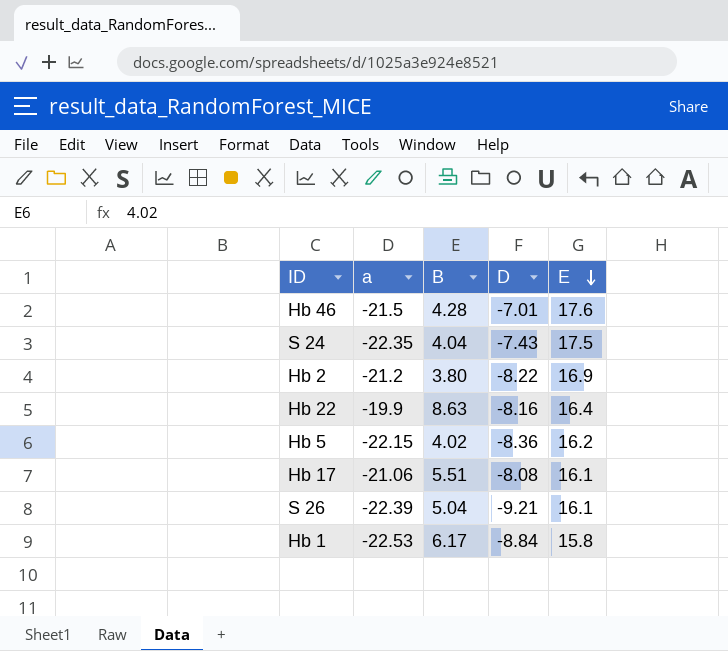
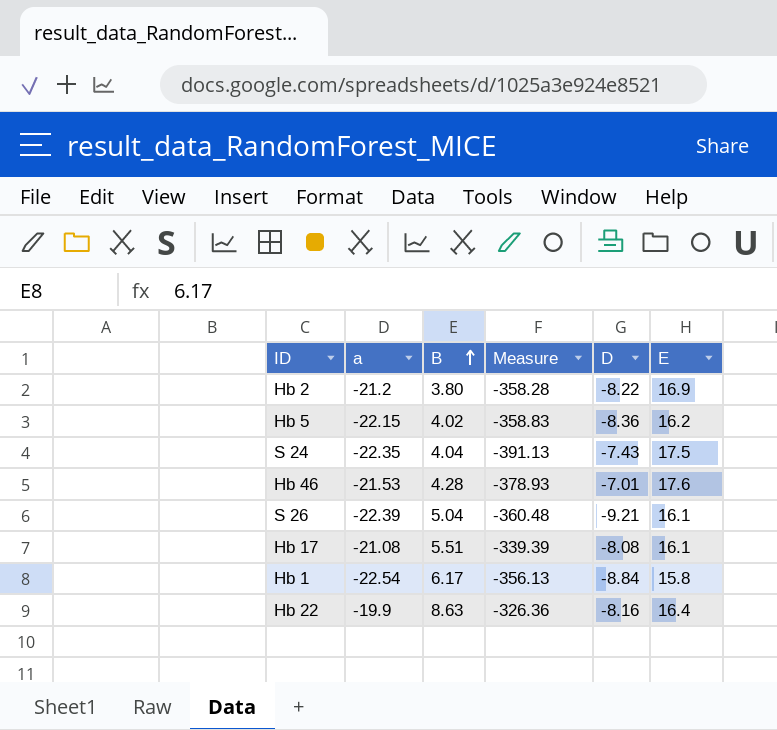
row order: E descending -> B ascending
column Measure | formula: none -> [a] * [E]
Hb 46 | a: -21.5 -> -21.53
Hb 17 | a: -21.06 -> -21.08
Hb 1 | a: -22.53 -> -22.54

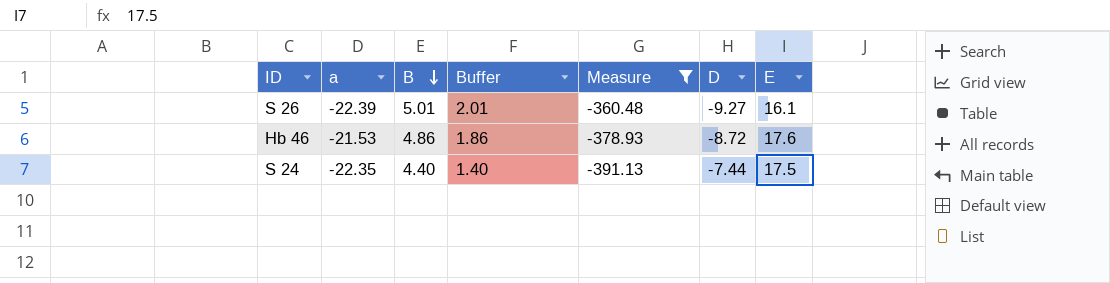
filter: none -> Measure <= -360.48
row order: B ascending -> B descending
column Buffer | formula: none -> [B] - 3
S 26 | B: 5.04 -> 5.01
S 26 | D: -9.21 -> -9.27
Hb 46 | B: 4.28 -> 4.86
Hb 46 | D: -7.01 -> -8.72
S 24 | B: 4.04 -> 4.40
S 24 | D: -7.43 -> -7.44

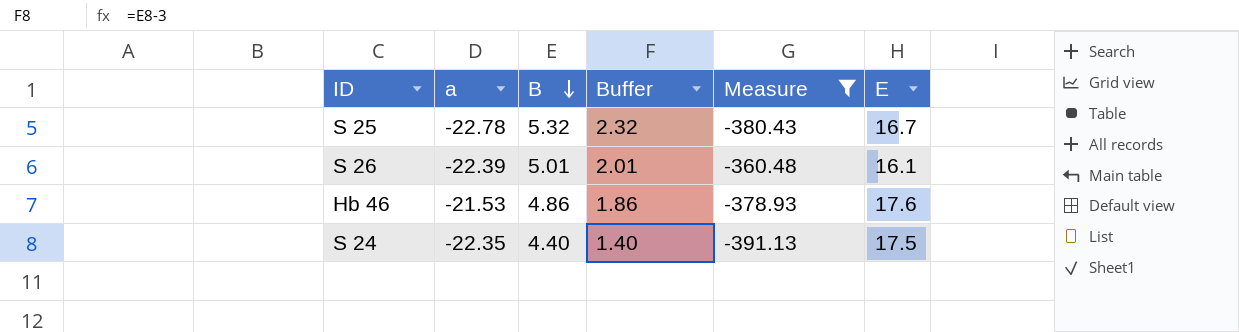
column D | position: 6 -> none
row S 25: none -> -22.78 | 5.32 | 2.32 | -380.43 | 16.7

